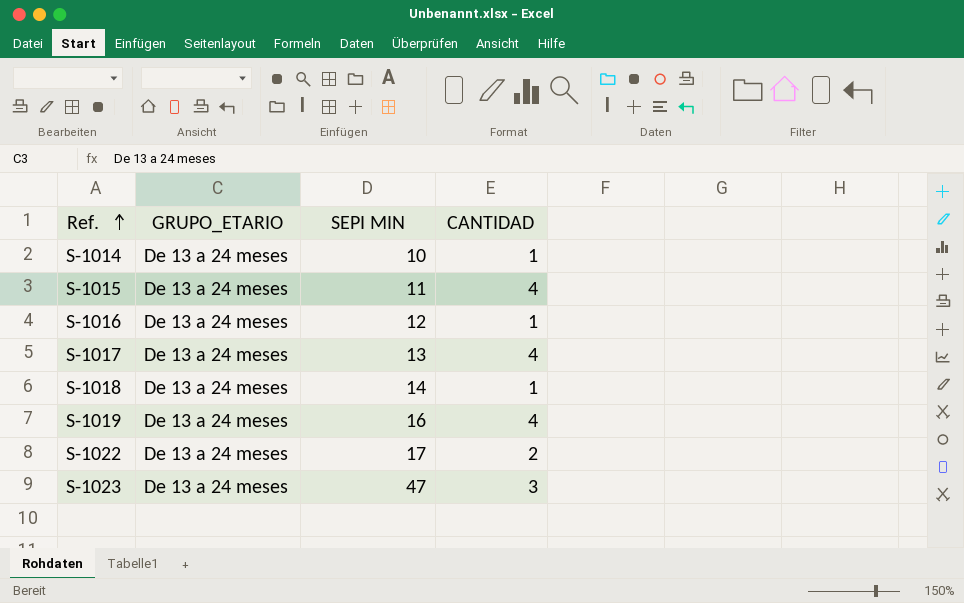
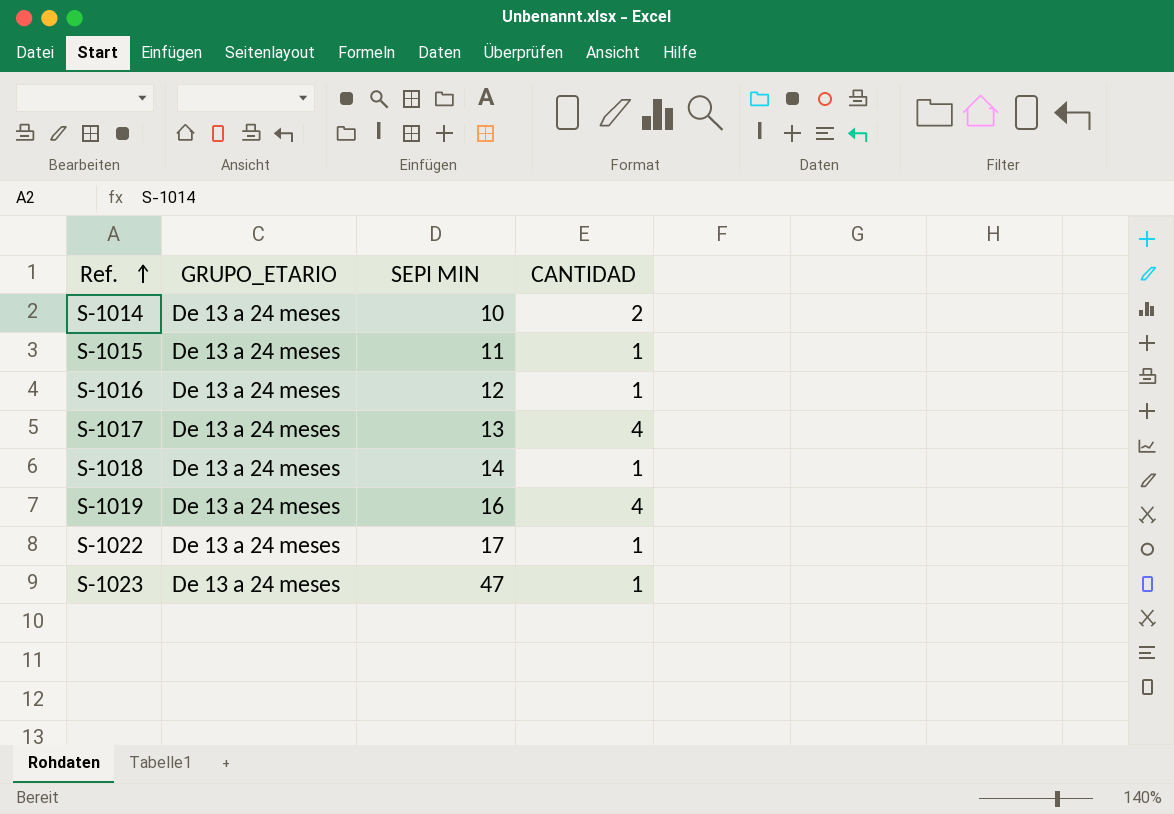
S-1014 | CANTIDAD: 1 -> 2
S-1015 | CANTIDAD: 4 -> 1
S-1022 | CANTIDAD: 2 -> 1
S-1023 | CANTIDAD: 3 -> 1

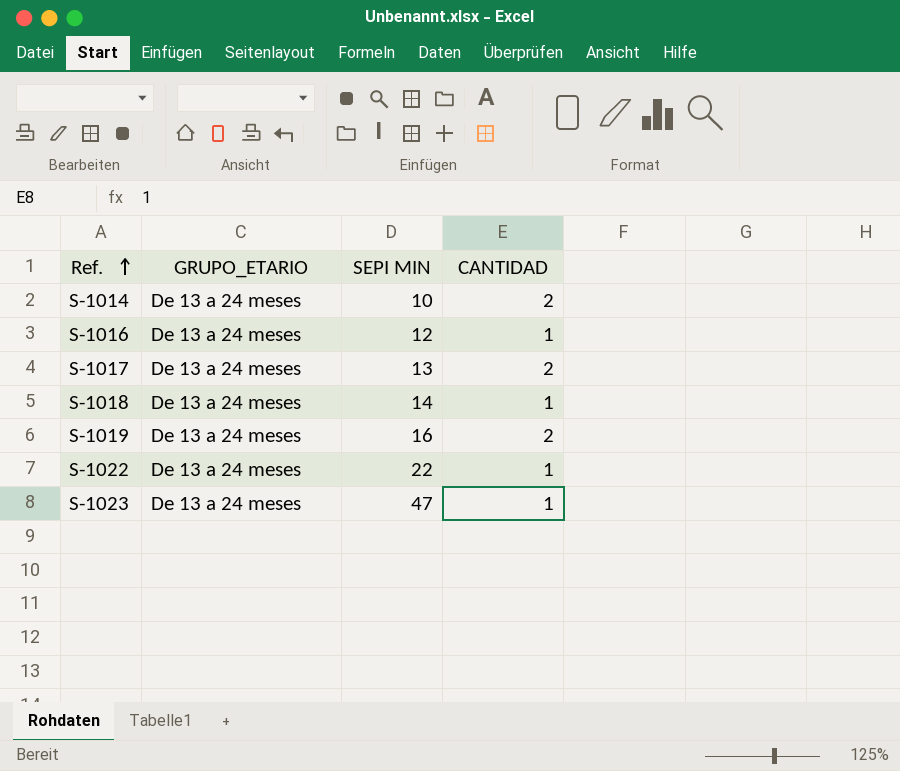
row S-1015: De 13 a 24 meses | 11 | 1 -> none
S-1017 | CANTIDAD: 4 -> 2
S-1019 | CANTIDAD: 4 -> 2
S-1022 | SEPI MIN: 17 -> 22

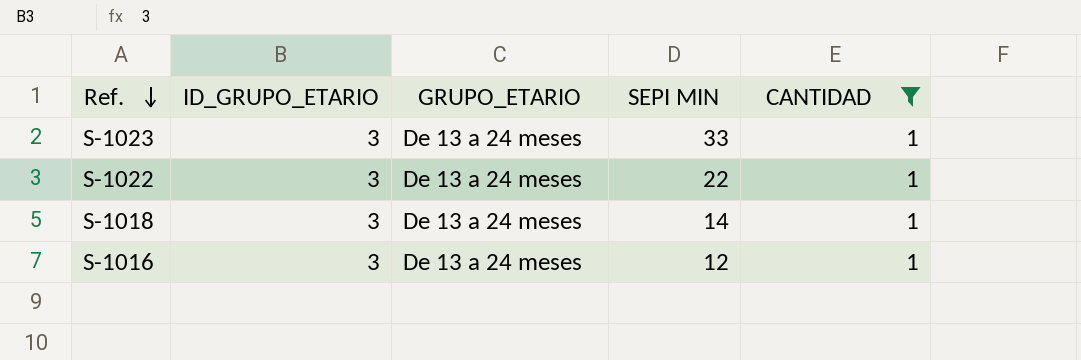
filter: none -> CANTIDAD = 1
row order: Ref. ascending -> Ref. descending
column ID_GRUPO_ETARIO | position: none -> 2
S-1023 | SEPI MIN: 47 -> 33

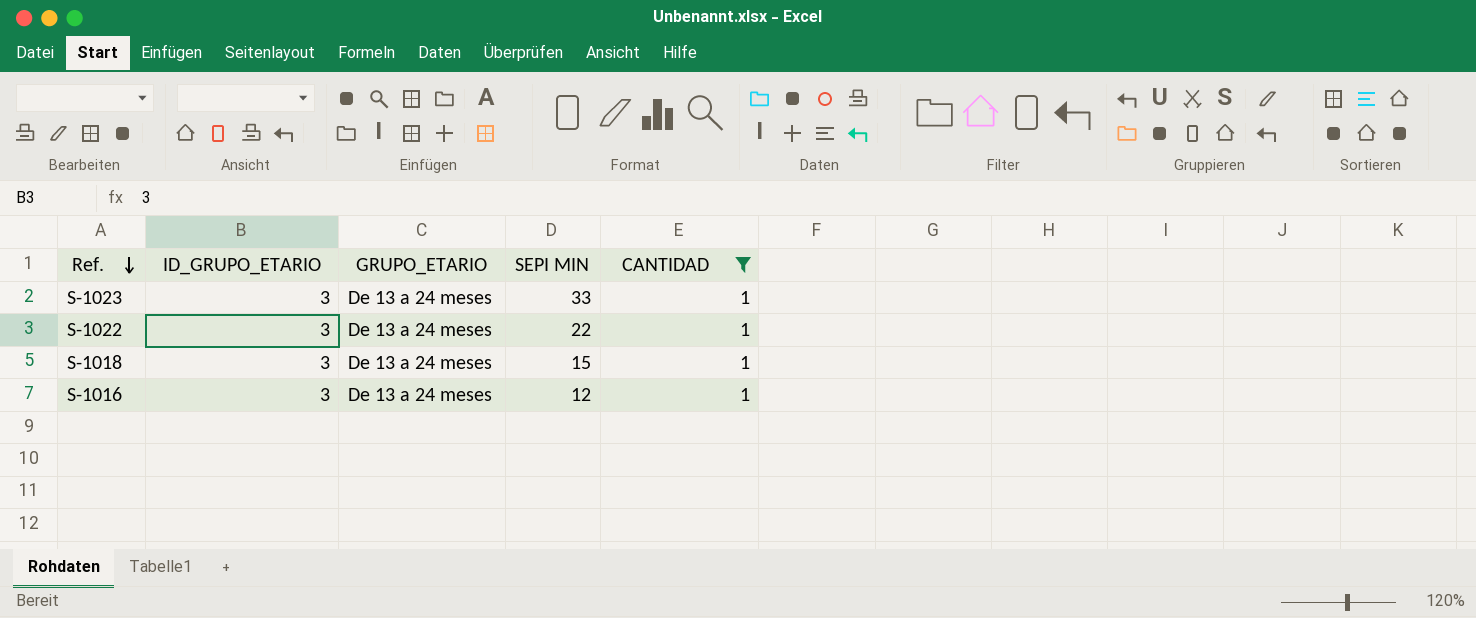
S-1018 | SEPI MIN: 14 -> 15

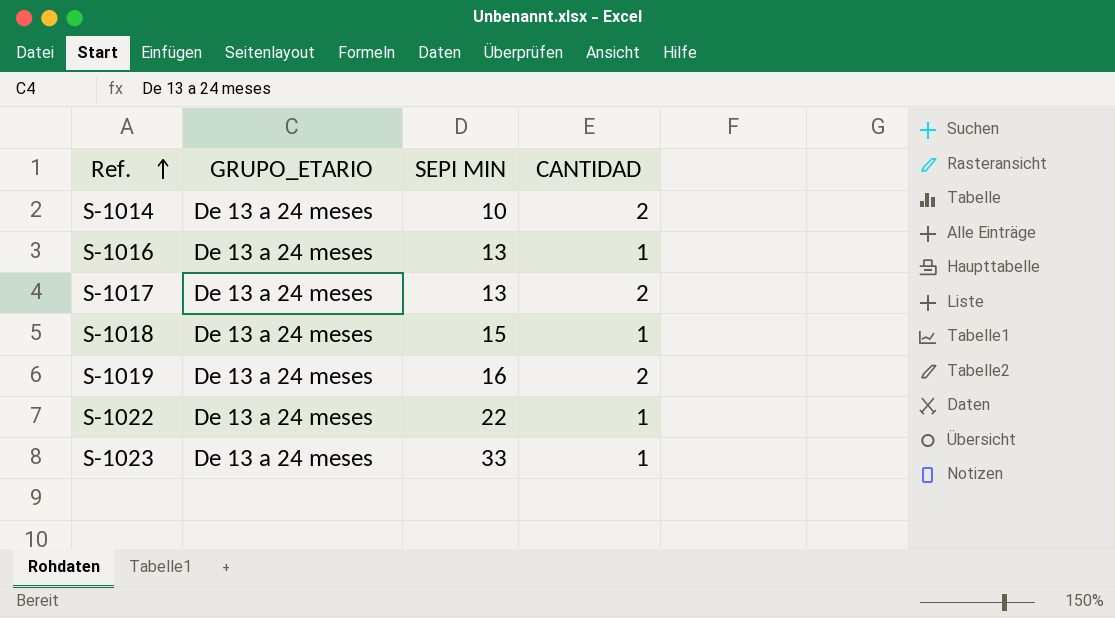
filter: CANTIDAD = 1 -> none
row order: Ref. descending -> Ref. ascending
column ID_GRUPO_ETARIO | position: 2 -> none
S-1016 | SEPI MIN: 12 -> 13

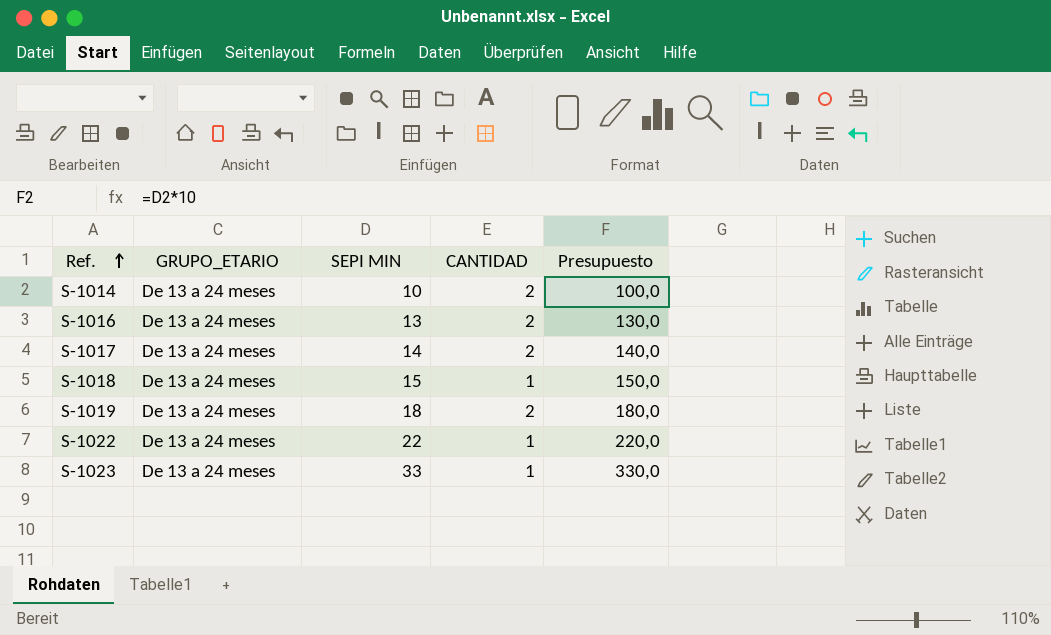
column Presupuesto | formula: none -> [SEPI MIN] * 10
S-1016 | CANTIDAD: 1 -> 2
S-1017 | SEPI MIN: 13 -> 14
S-1019 | SEPI MIN: 16 -> 18

